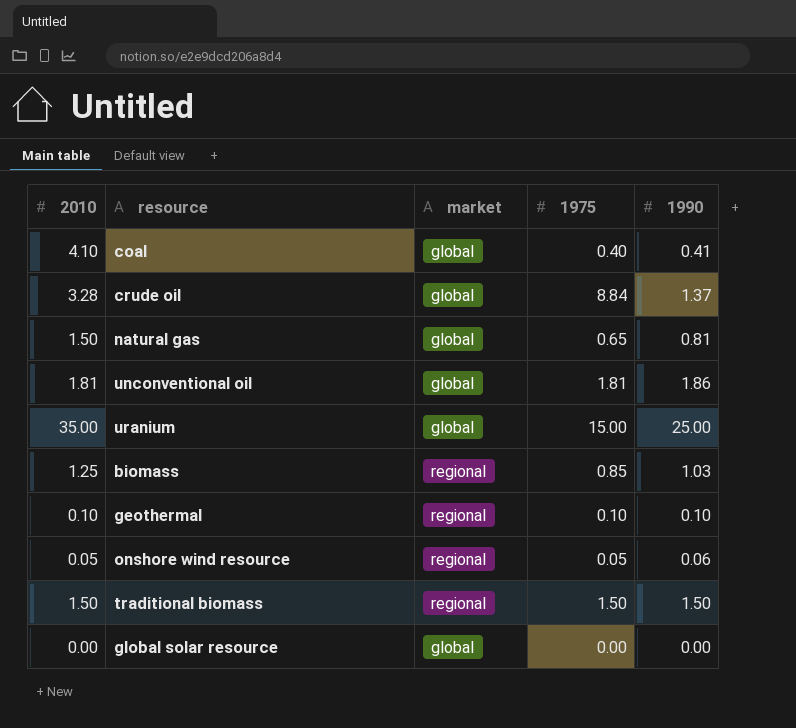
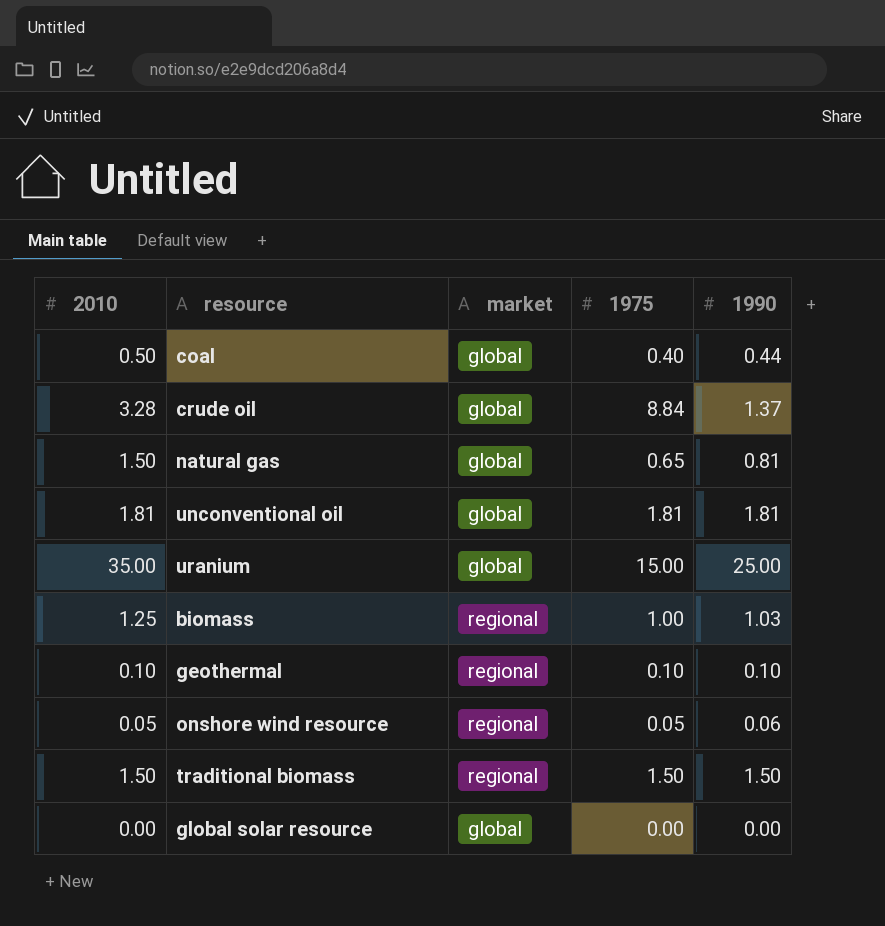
coal | 2010: 4.10 -> 0.50
coal | 1990: 0.41 -> 0.44
unconventional oil | 1990: 1.86 -> 1.81
biomass | 1975: 0.85 -> 1.00

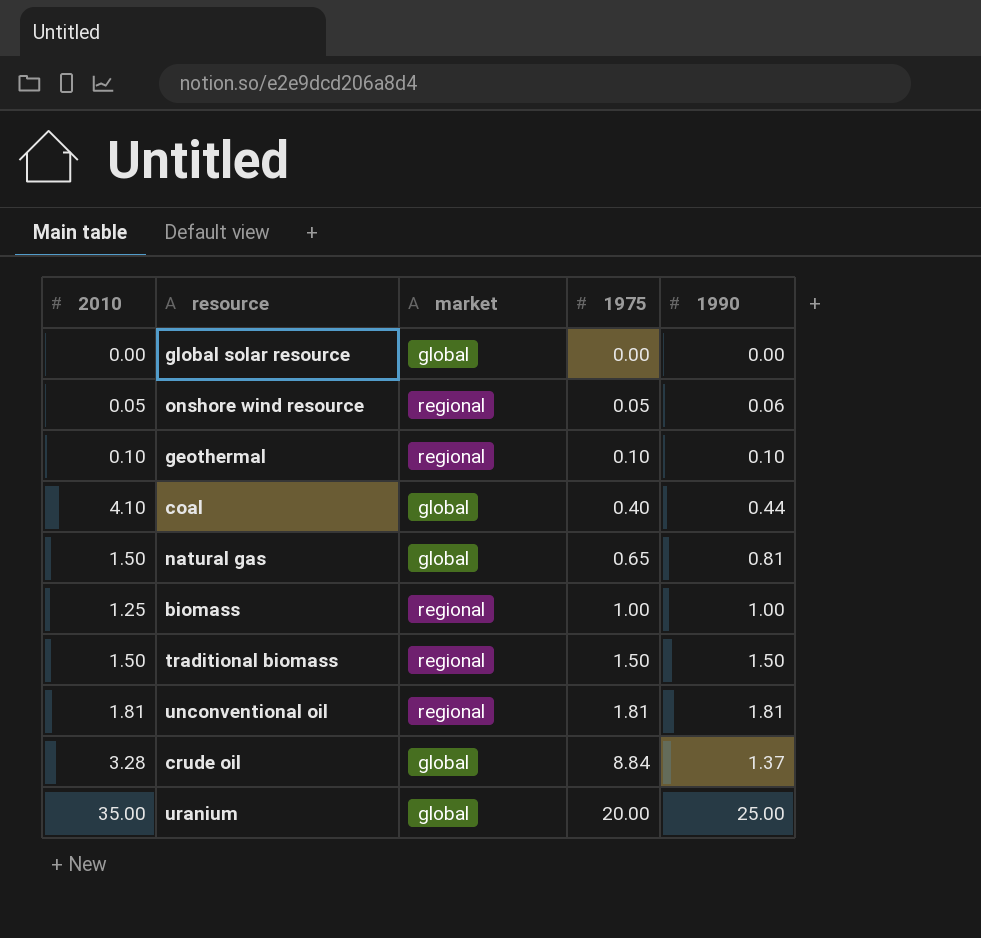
row order: none -> 1975 ascending
coal | 2010: 0.50 -> 4.10
biomass | 1990: 1.03 -> 1.00
unconventional oil | market: global -> regional
uranium | 1975: 15.00 -> 20.00

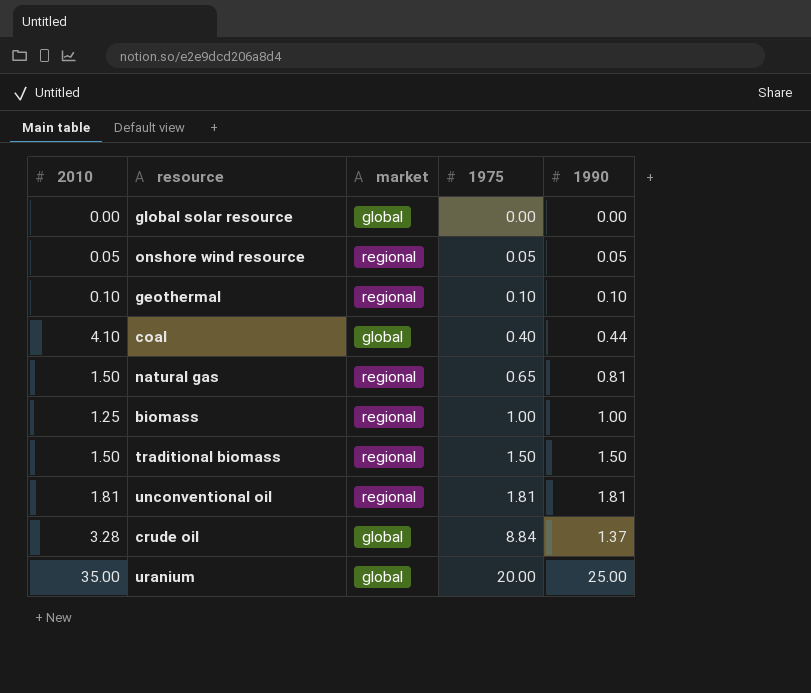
onshore wind resource | 1990: 0.06 -> 0.05
natural gas | market: global -> regional

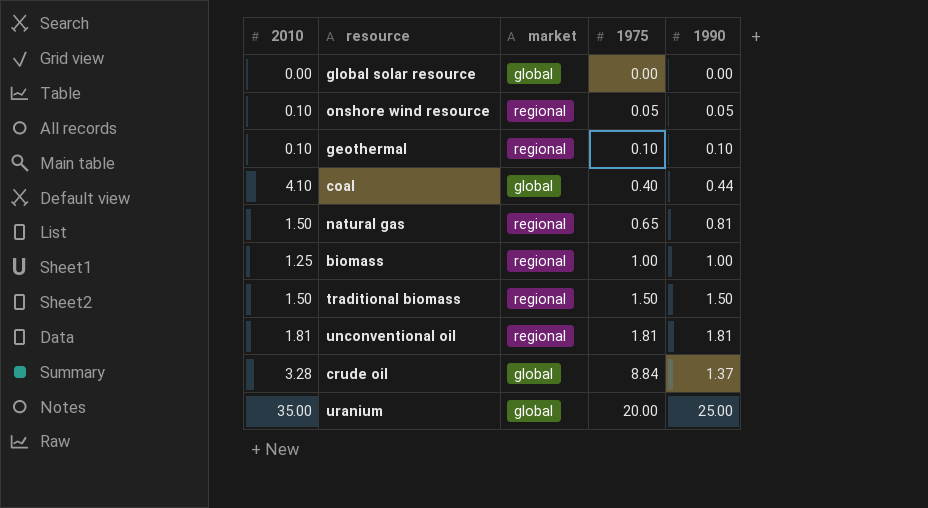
onshore wind resource | 2010: 0.05 -> 0.10

